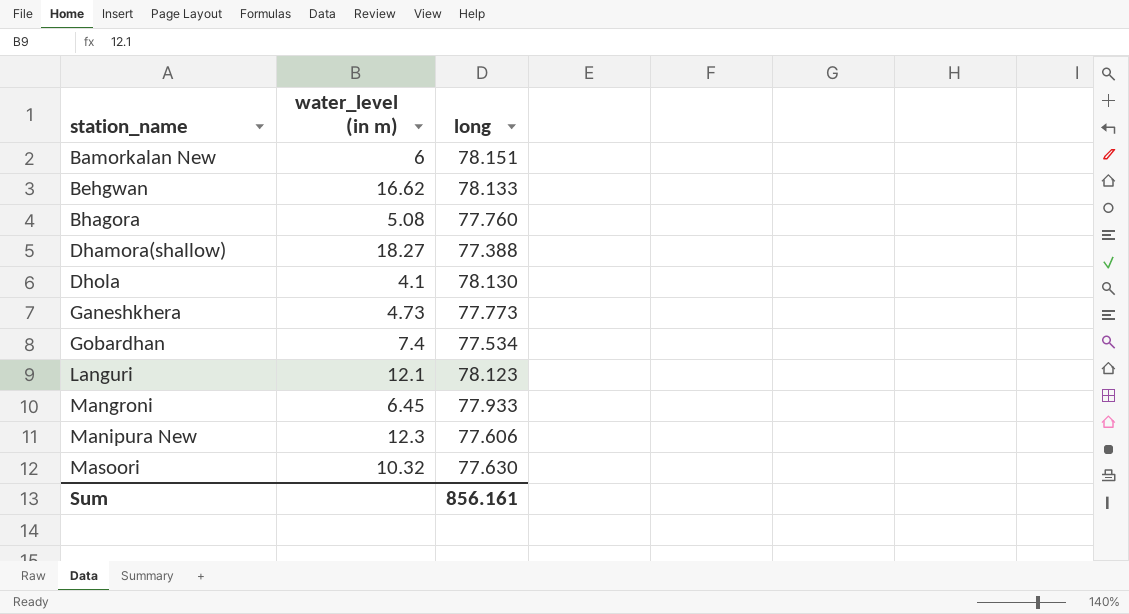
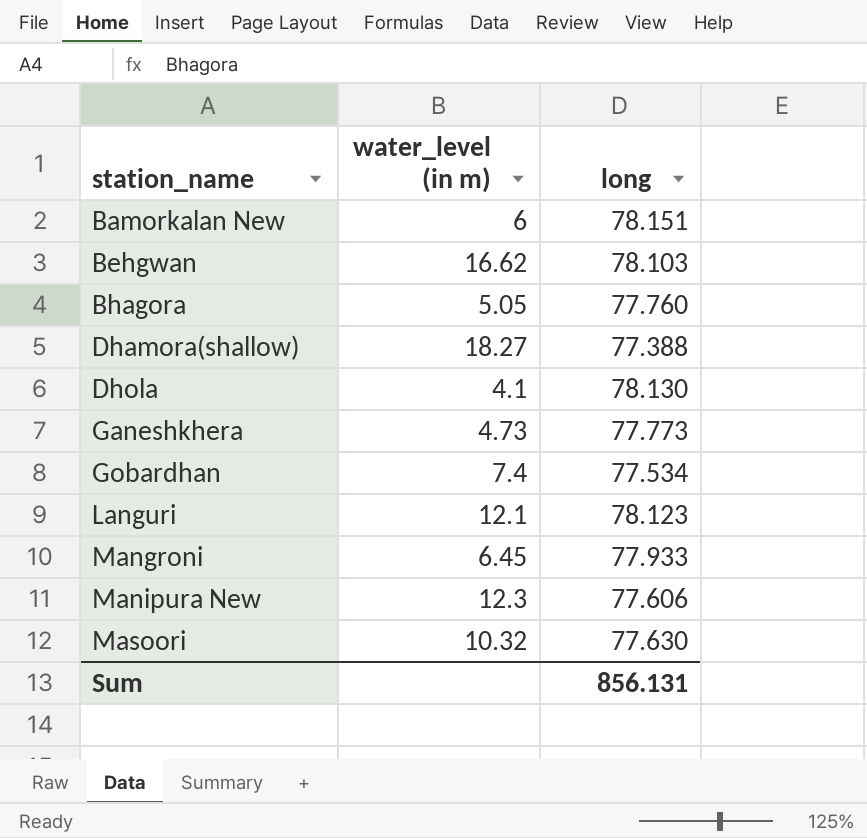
Behgwan | long: 78.133 -> 78.103
Bhagora | water_level (in m): 5.08 -> 5.05
Sum | long: 856.161 -> 856.131

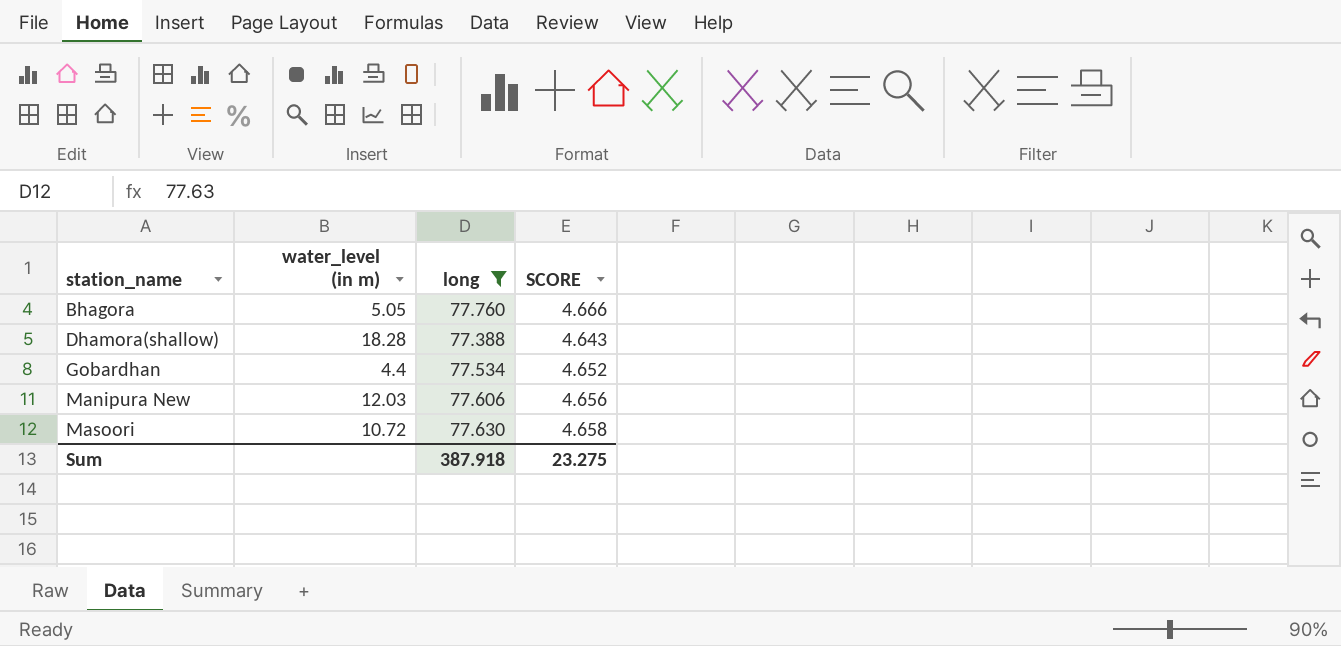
filter: none -> long <= 77.760
column SCORE | formula: none -> [long] * 0.06
Dhamora(shallow) | water_level (in m): 18.27 -> 18.28
Gobardhan | water_level (in m): 7.4 -> 4.4
Manipura New | water_level (in m): 12.3 -> 12.03
Masoori | water_level (in m): 10.32 -> 10.72
Sum | long: 856.131 -> 387.918

